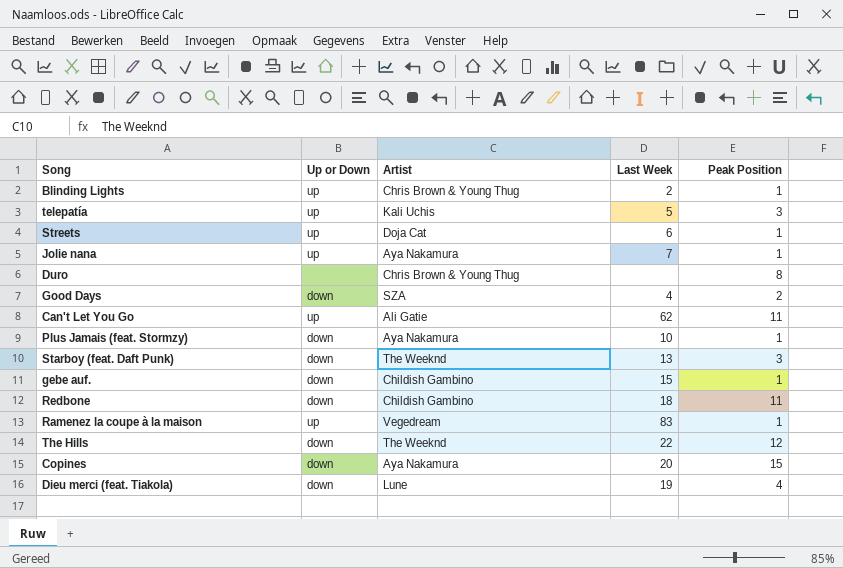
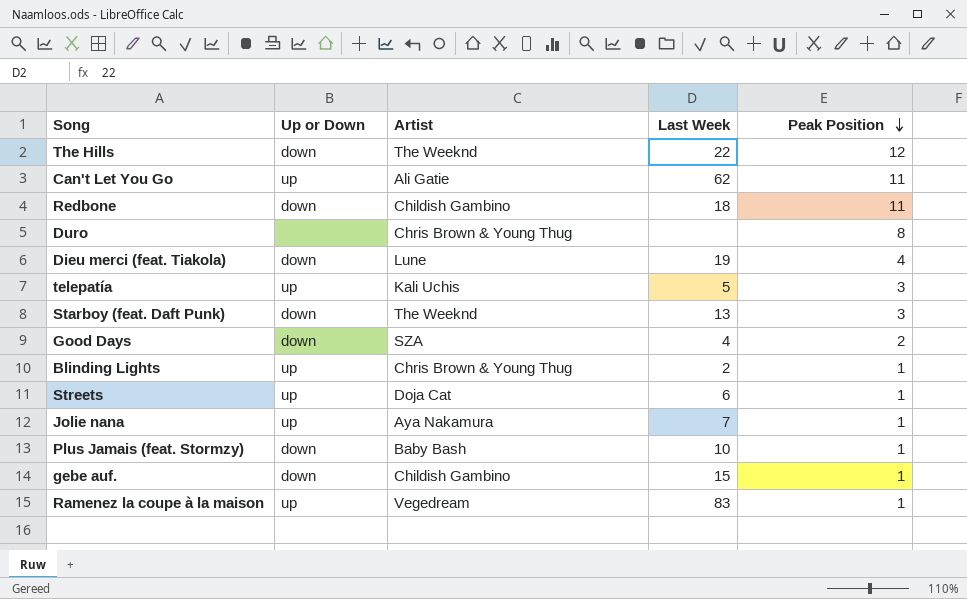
row order: none -> Peak Position descending
row Copines: down | Aya Nakamura | 20 | 15 -> none
Plus Jamais (feat. Stormzy) | Artist: Aya Nakamura -> Baby Bash

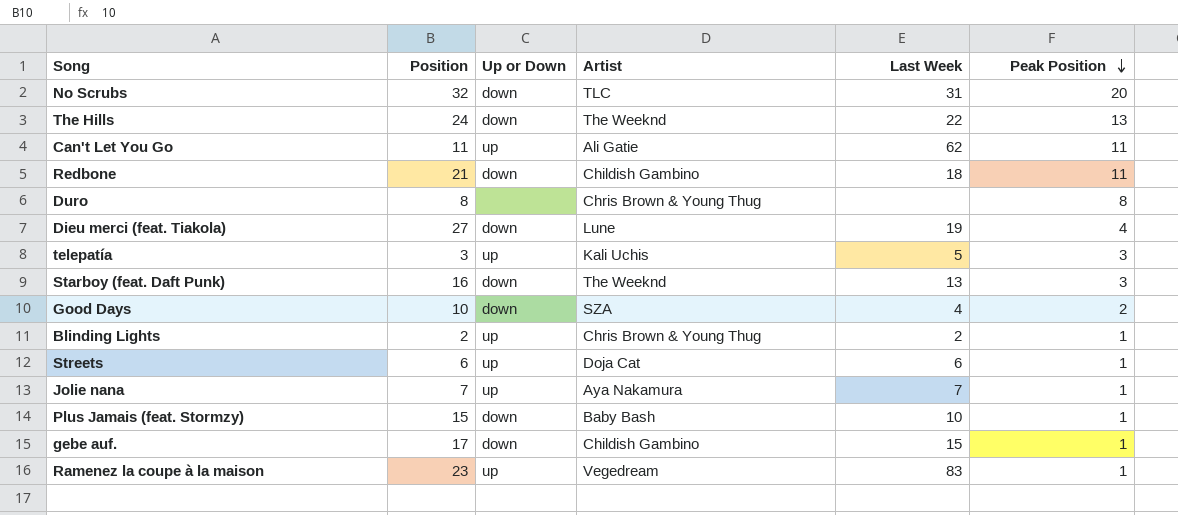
column Position | position: none -> 2
row No Scrubs: none -> 32 | down | TLC | 31 | 20
The Hills | Peak Position: 12 -> 13

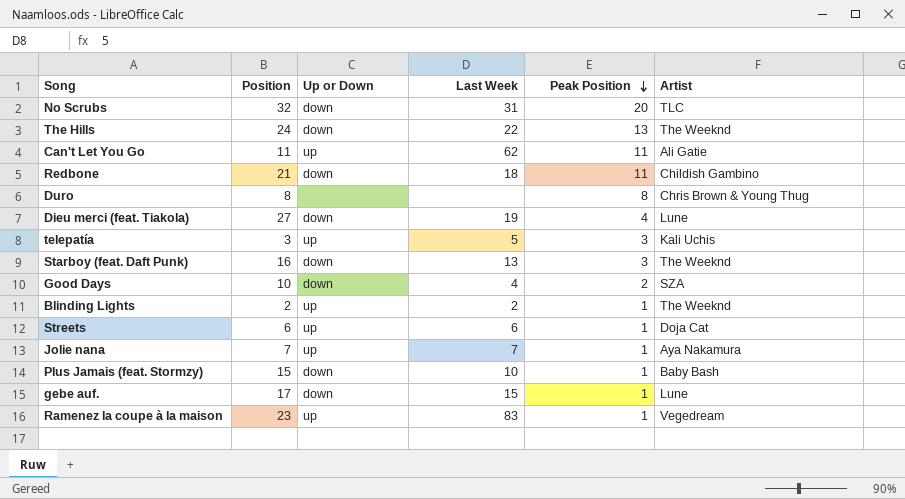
column Artist | position: 4 -> 6
Blinding Lights | Artist: Chris Brown & Young Thug -> The Weeknd
gebe auf. | Artist: Childish Gambino -> Lune

